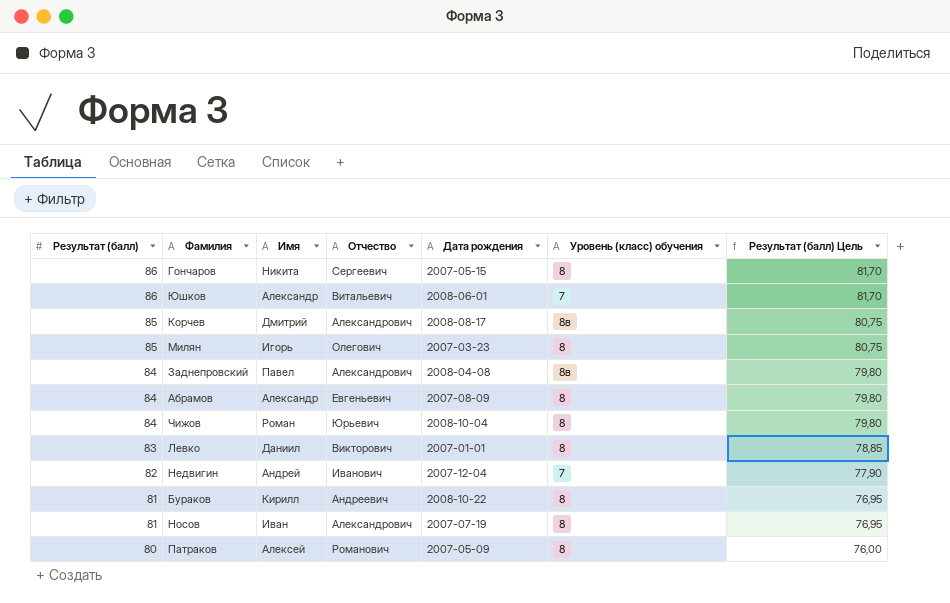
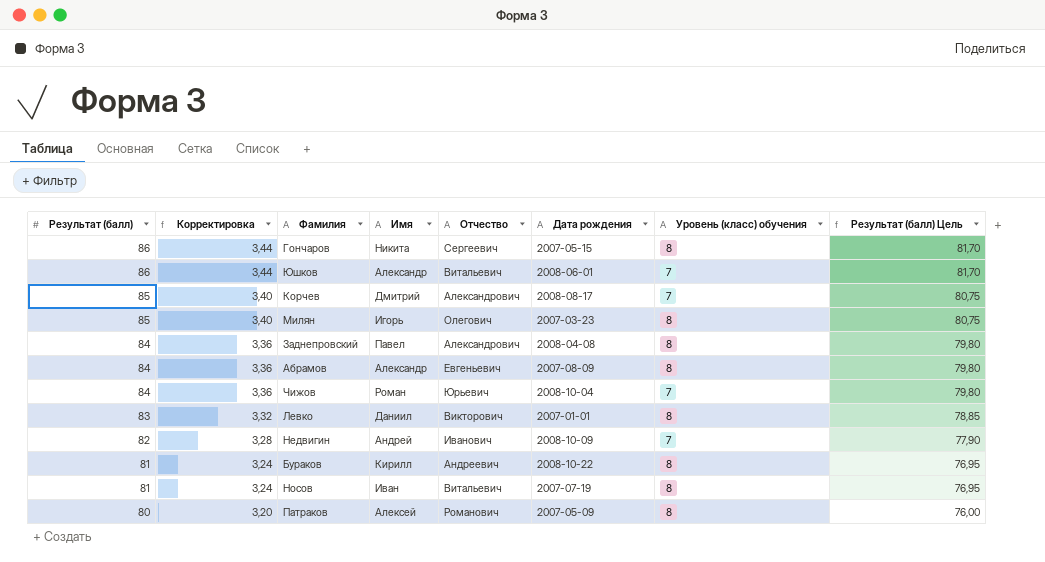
column Корректировка | formula: none -> [Результат (балл)] * 0,04
Корчев | Уровень (класс) обучения: 8в -> 7
Заднепровский | Уровень (класс) обучения: 8в -> 8
Чижов | Уровень (класс) обучения: 8 -> 7
Недвигин | Дата рождения: 2007-12-04 -> 2008-10-09
Носов | Отчество: Александрович -> Витальевич

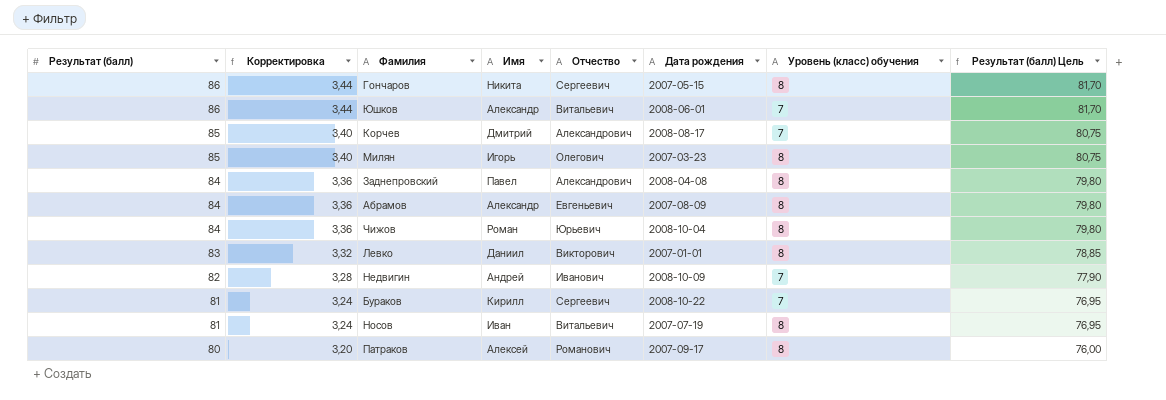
Чижов | Уровень (класс) обучения: 7 -> 8
Бураков | Отчество: Андреевич -> Сергеевич
Бураков | Уровень (класс) обучения: 8 -> 7
Патраков | Дата рождения: 2007-05-09 -> 2007-09-17

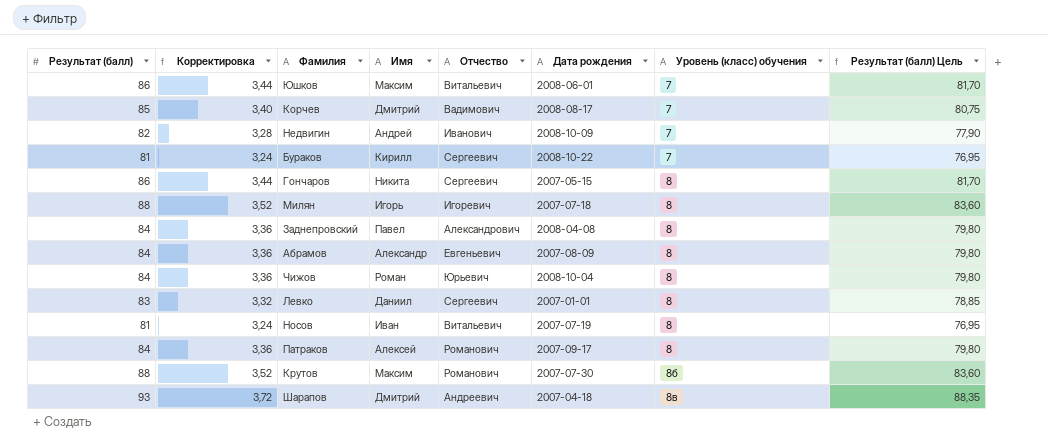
row order: Результат (балл) descending -> Уровень (класс) обучения ascending
Юшков | Имя: Александр -> Максим
Корчев | Отчество: Александрович -> Вадимович
Милян | Результат (балл): 85 -> 88
Милян | Корректировка: 3,40 -> 3,52
Милян | Отчество: Олегович -> Игоревич
Милян | Дата рождения: 2007-03-23 -> 2007-07-18
Милян | Результат (балл) Цель: 80,75 -> 83,60
Левко | Отчество: Викторович -> Сергеевич
Патраков | Результат (балл): 80 -> 84
Патраков | Корректировка: 3,20 -> 3,36
Патраков | Результат (балл) Цель: 76,00 -> 79,80
row Крутов: none -> 88 | 3,52 | Максим | Романович | 2007-07-30 | 8б | 83,60
row Шарапов: none -> 93 | 3,72 | Дмитрий | Андреевич | 2007-04-18 | 8в | 88,35

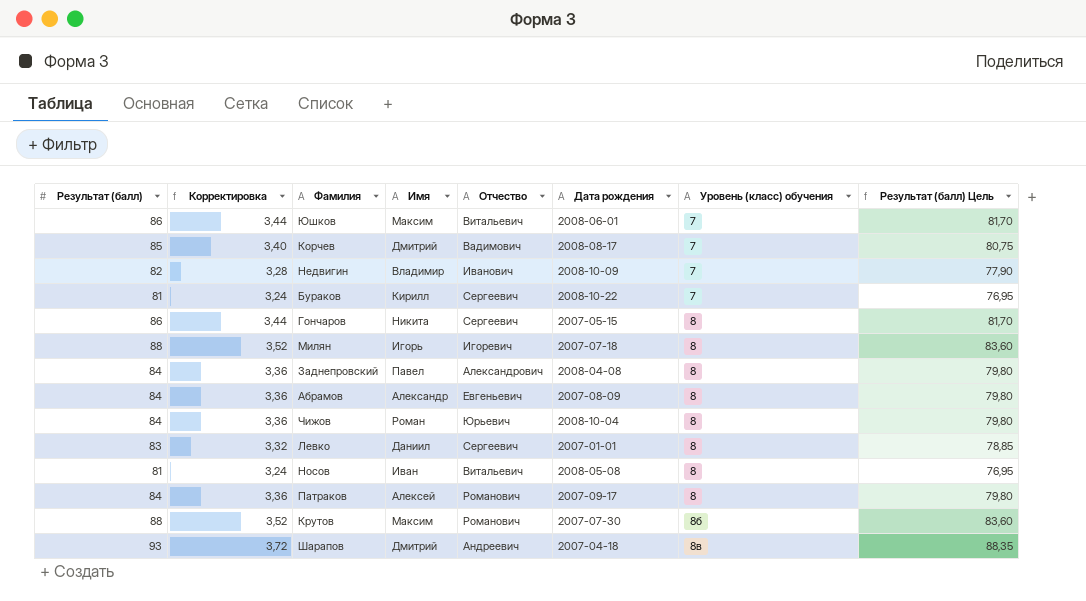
Недвигин | Имя: Андрей -> Владимир
Носов | Дата рождения: 2007-07-19 -> 2008-05-08

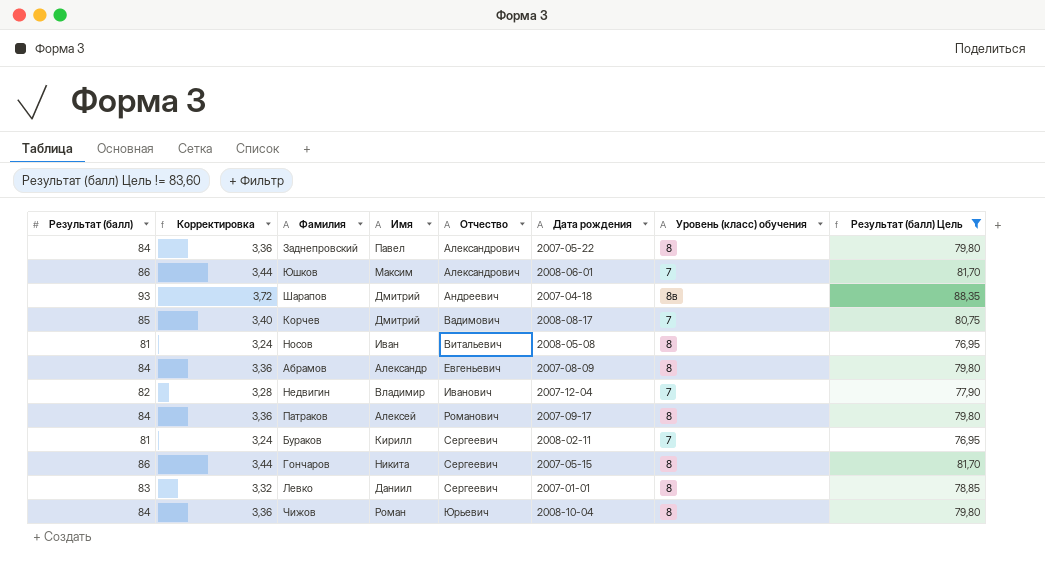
filter: none -> Результат (балл) Цель != 83,60
row order: Уровень (класс) обучения ascending -> Отчество ascending
Заднепровский | Дата рождения: 2008-04-08 -> 2007-05-22
Юшков | Отчество: Витальевич -> Александрович
Недвигин | Дата рождения: 2008-10-09 -> 2007-12-04
Бураков | Дата рождения: 2008-10-22 -> 2008-02-11

